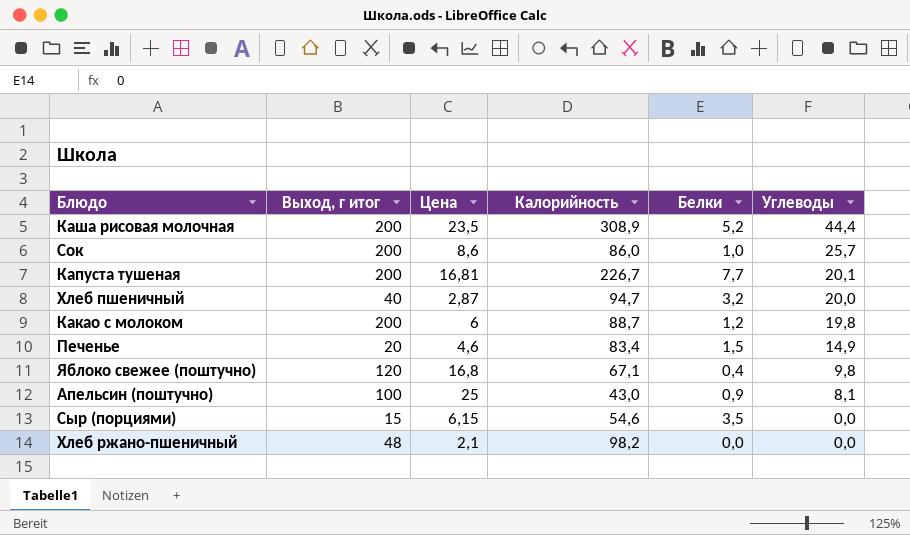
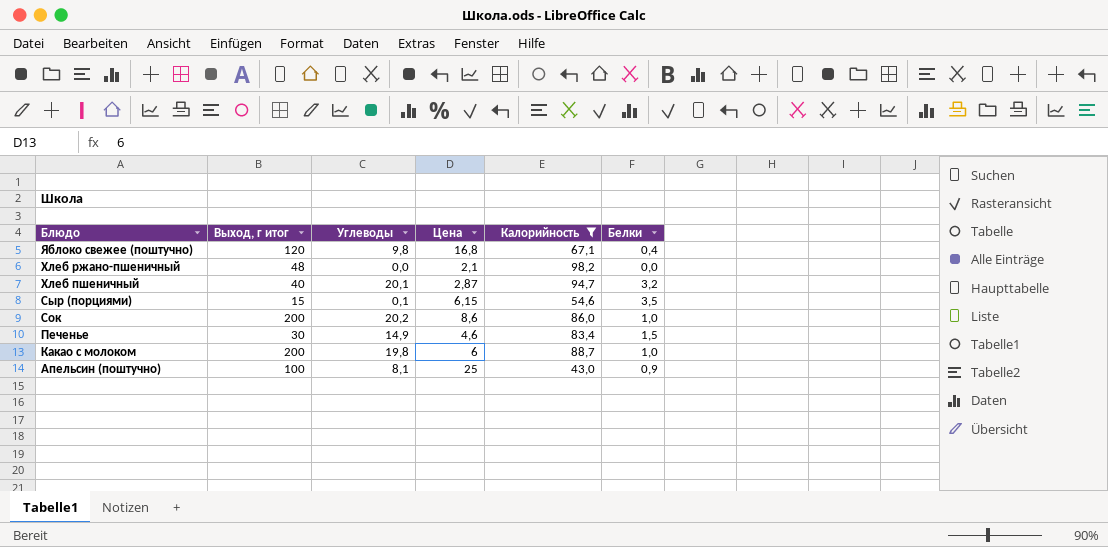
filter: none -> Калорийность <= 98,2
row order: Углеводы descending -> Блюдо descending
column Углеводы | position: 6 -> 3
Хлеб пшеничный | Углеводы: 20,0 -> 20,1
Сыр (порциями) | Углеводы: 0,0 -> 0,1
Сок | Углеводы: 25,7 -> 20,2
Печенье | Выход, г итог: 20 -> 30
Какао с молоком | Белки: 1,2 -> 1,0

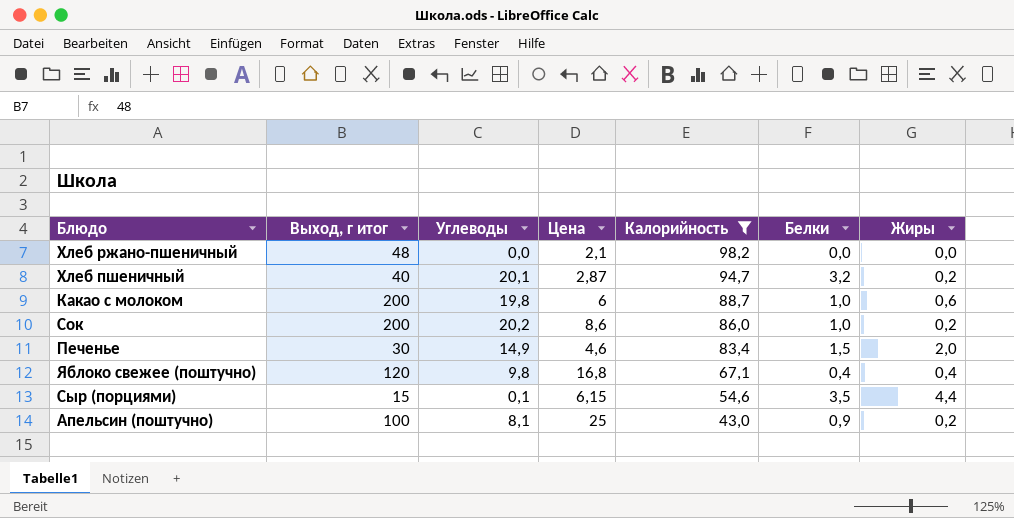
row order: Блюдо descending -> Калорийность descending
column Жиры | position: none -> 7

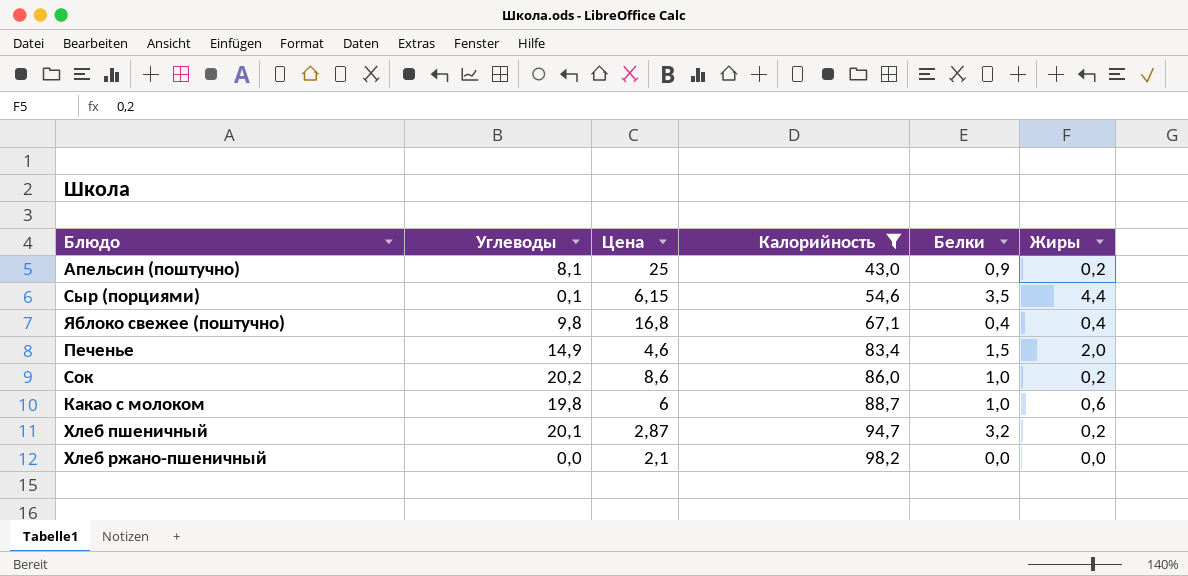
row order: Калорийность descending -> Калорийность ascending
column Выход, г итог | position: 2 -> none

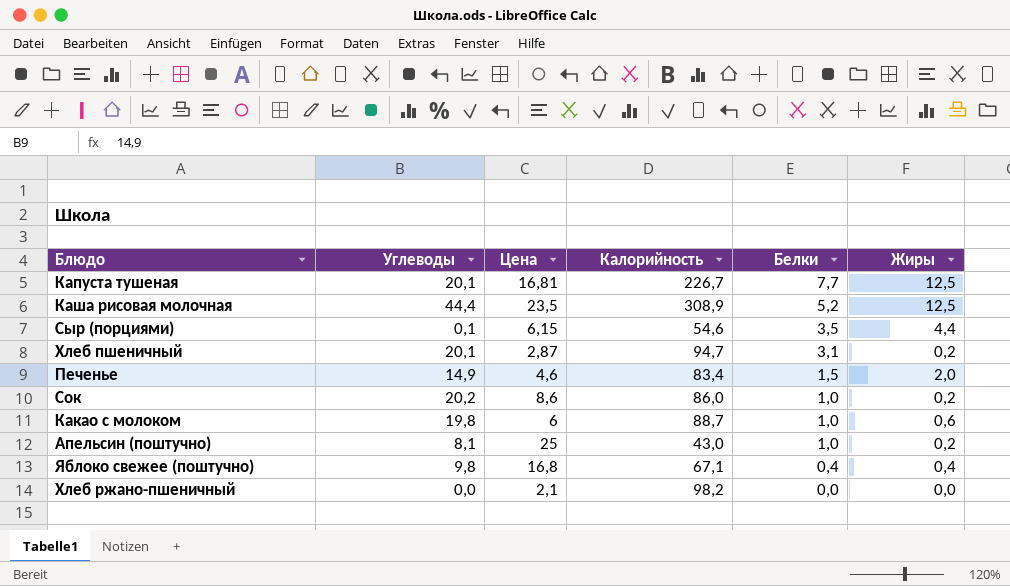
filter: Калорийность <= 98,2 -> none
row order: Калорийность ascending -> Белки descending
Хлеб пшеничный | Белки: 3,2 -> 3,1
Апельсин (поштучно) | Белки: 0,9 -> 1,0

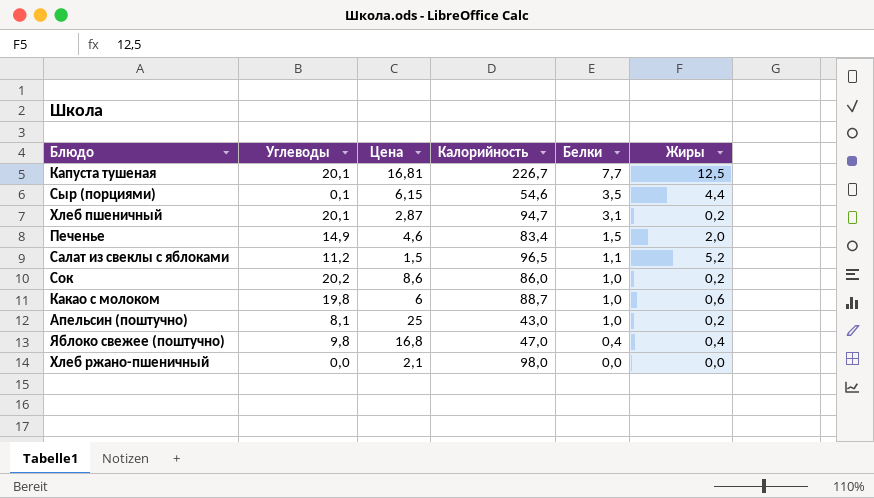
row Каша рисовая молочная: 44,4 | 23,5 | 308,9 | 5,2 | 12,5 -> none
row Салат из свеклы с яблоками: none -> 11,2 | 1,5 | 96,5 | 1,1 | 5,2
Яблоко свежее (поштучно) | Калорийность: 67,1 -> 47,0
Хлеб ржано-пшеничный | Калорийность: 98,2 -> 98,0

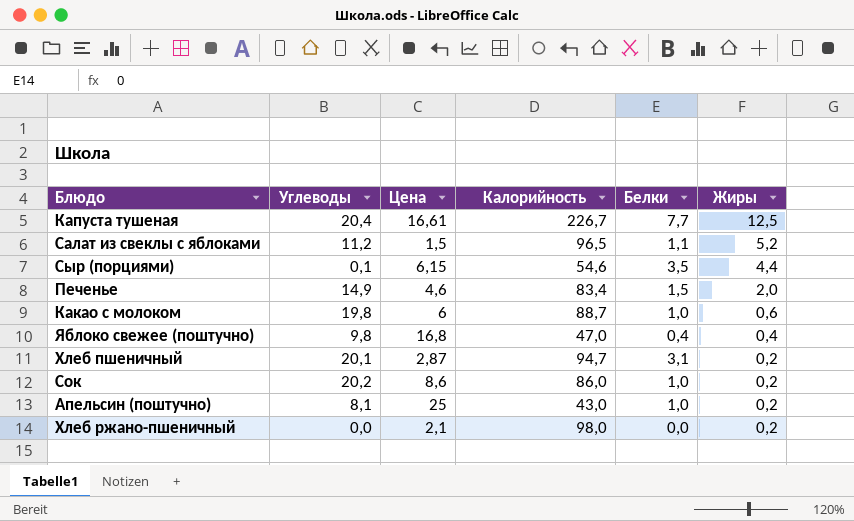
row order: Белки descending -> Жиры descending
Капуста тушеная | Углеводы: 20,1 -> 20,4
Капуста тушеная | Цена: 16,81 -> 16,61
Хлеб ржано-пшеничный | Жиры: 0,0 -> 0,2

